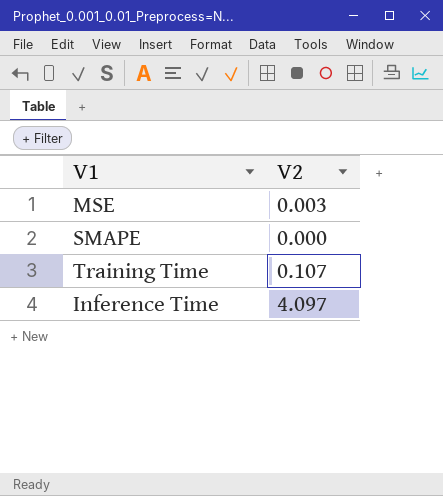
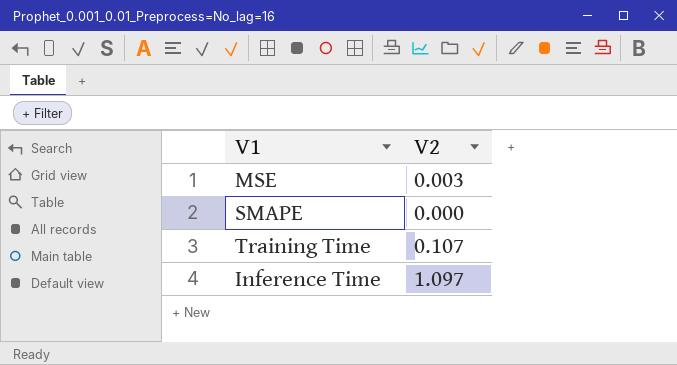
Inference Time | V2: 4.097 -> 1.097

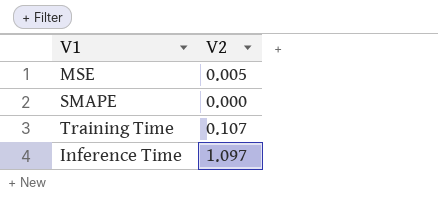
MSE | V2: 0.003 -> 0.005

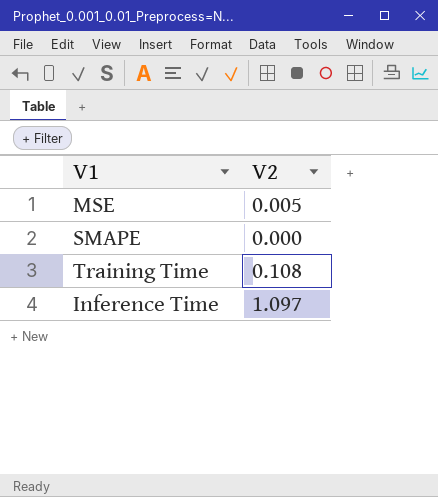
Training Time | V2: 0.107 -> 0.108

